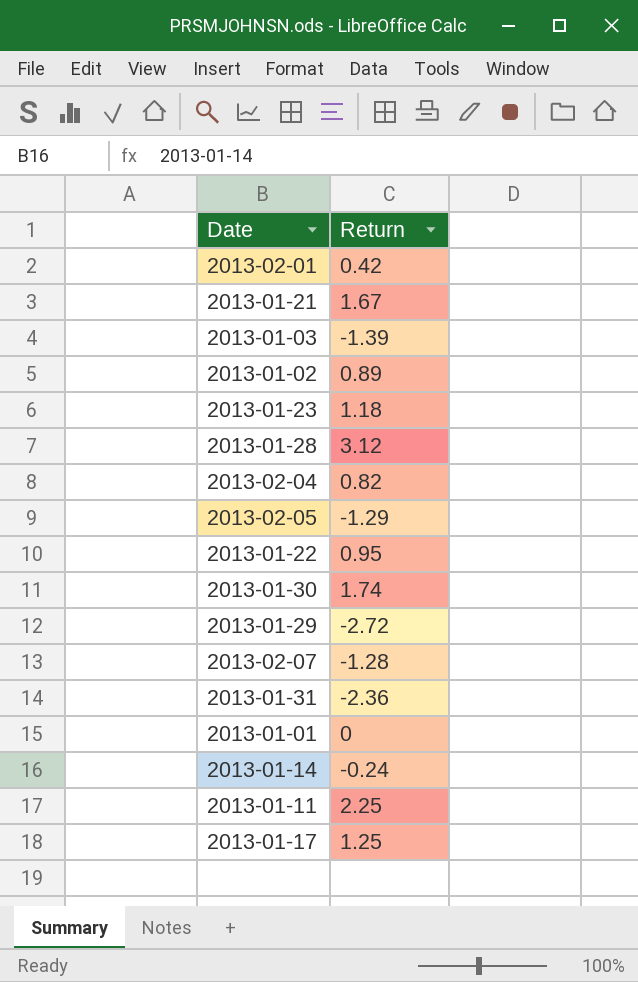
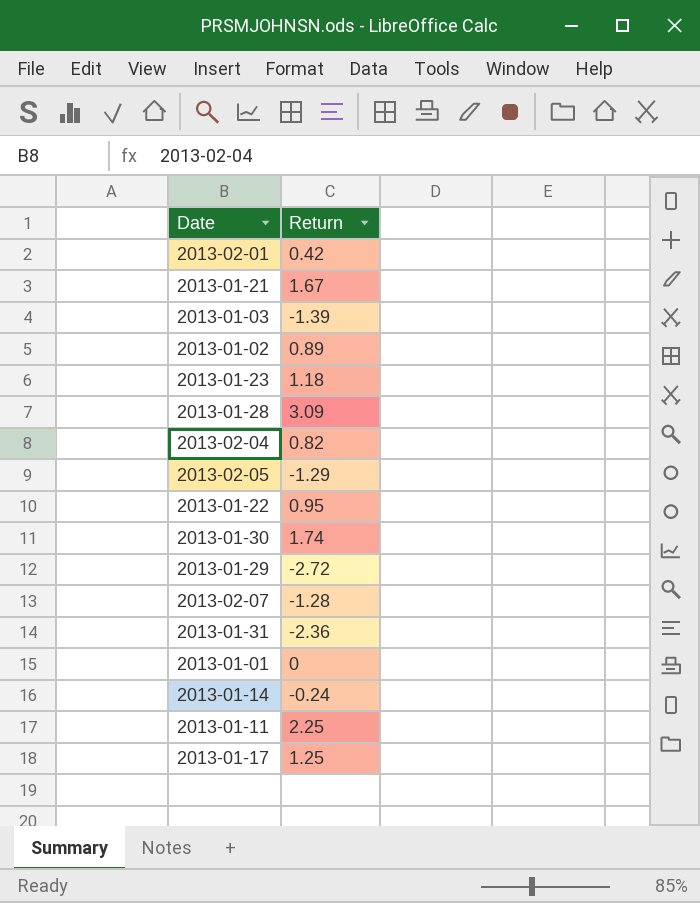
2013-01-28 | Return: 3.12 -> 3.09

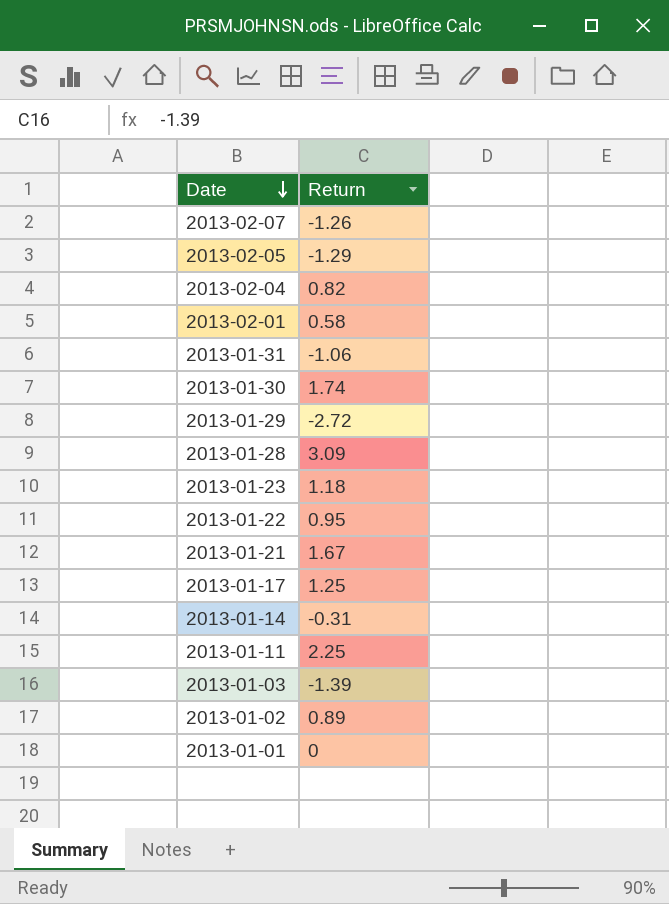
row order: none -> Date descending
2013-02-07 | Return: -1.28 -> -1.26
2013-02-01 | Return: 0.42 -> 0.58
2013-01-31 | Return: -2.36 -> -1.06
2013-01-14 | Return: -0.24 -> -0.31

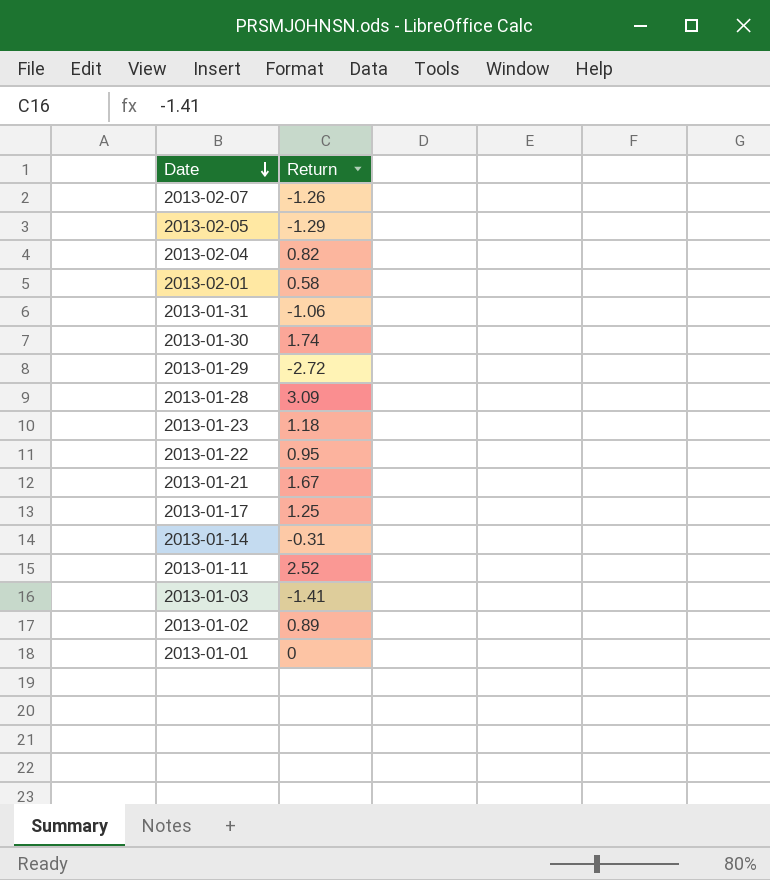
2013-01-11 | Return: 2.25 -> 2.52
2013-01-03 | Return: -1.39 -> -1.41

